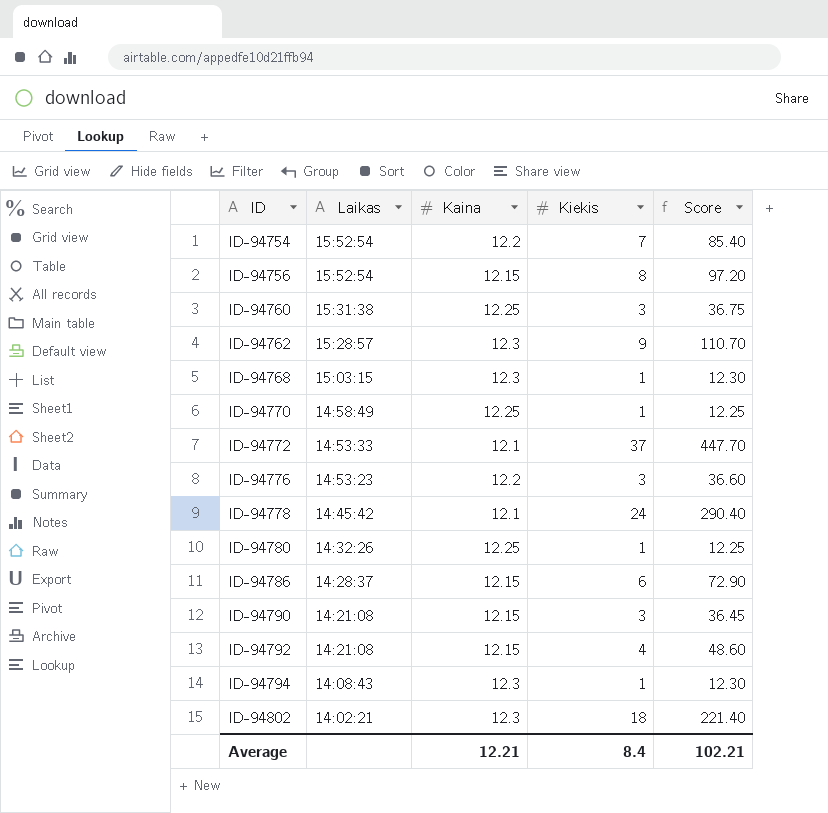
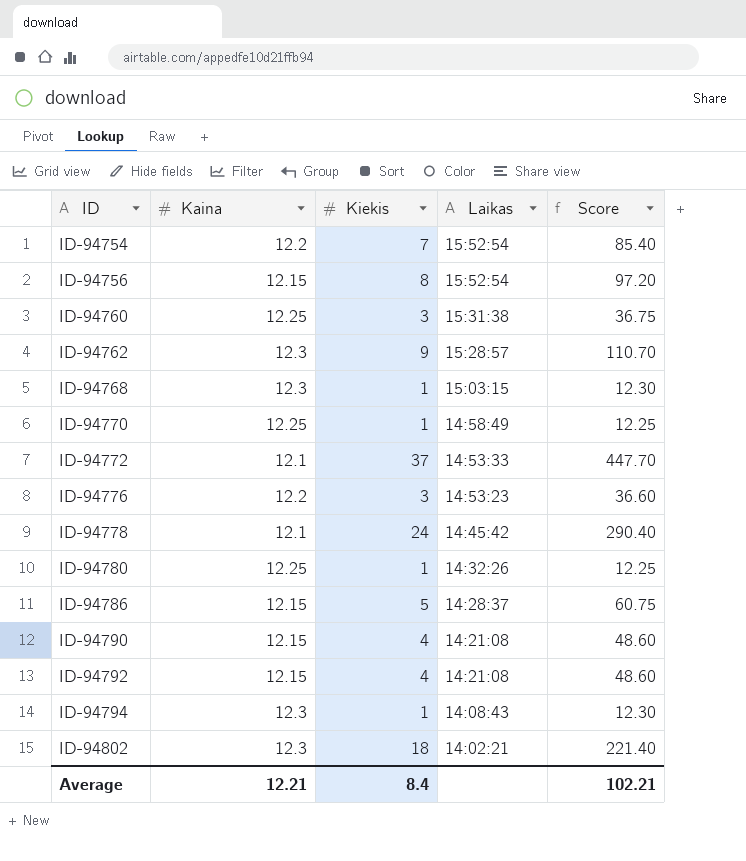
column Laikas | position: 2 -> 4
ID-94786 | Kiekis: 6 -> 5
ID-94786 | Score: 72.90 -> 60.75
ID-94790 | Kiekis: 3 -> 4
ID-94790 | Score: 36.45 -> 48.60

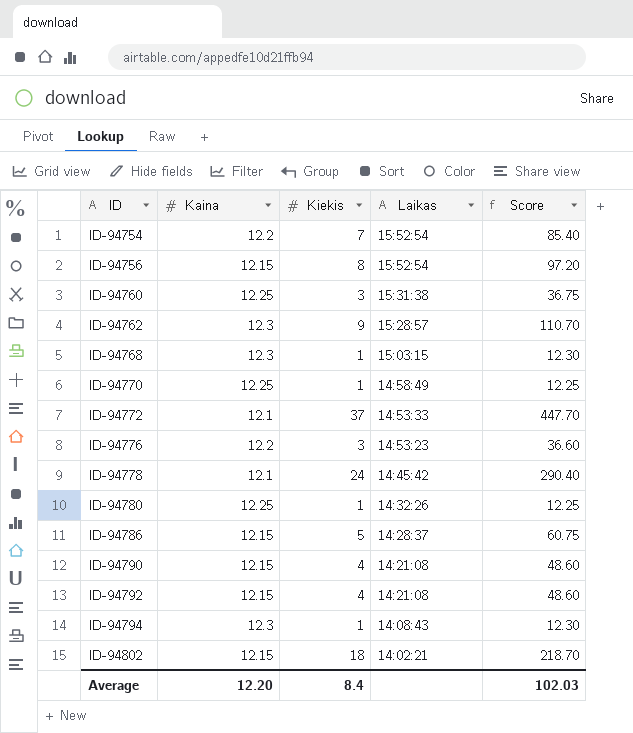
ID-94802 | Kaina: 12.3 -> 12.15
ID-94802 | Score: 221.40 -> 218.70
Average | Kaina: 12.21 -> 12.20
Average | Score: 102.21 -> 102.03

